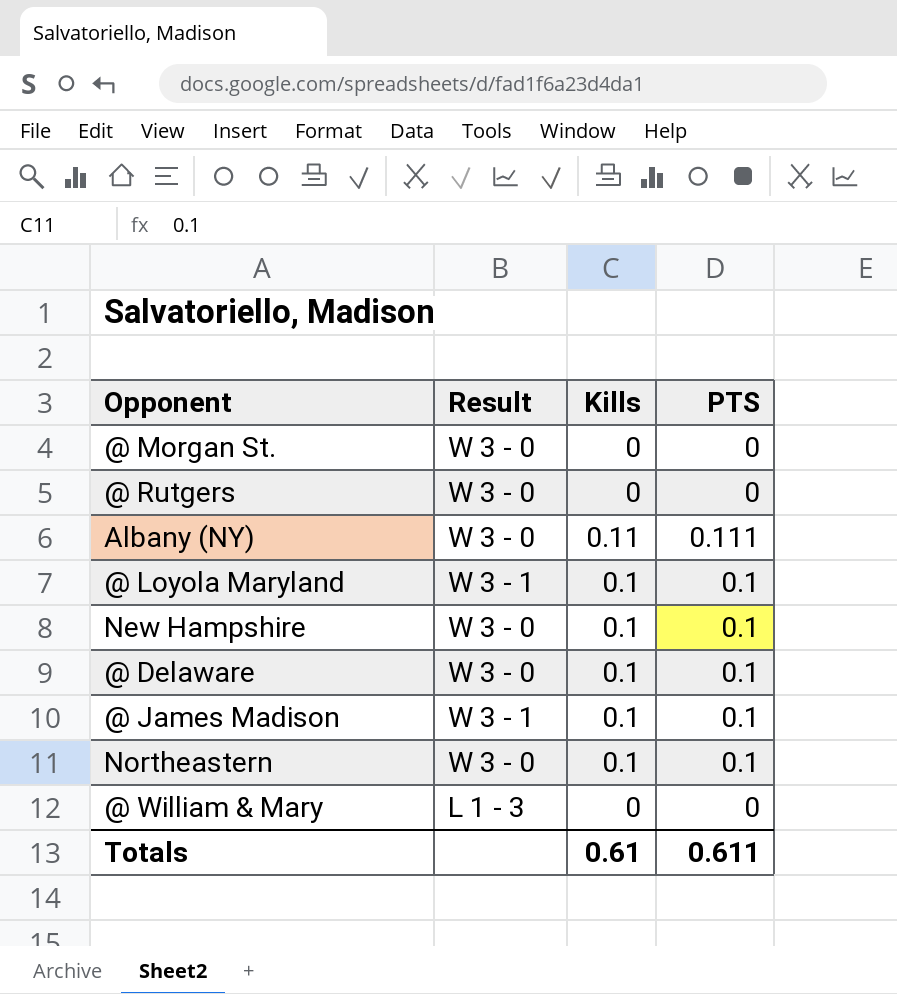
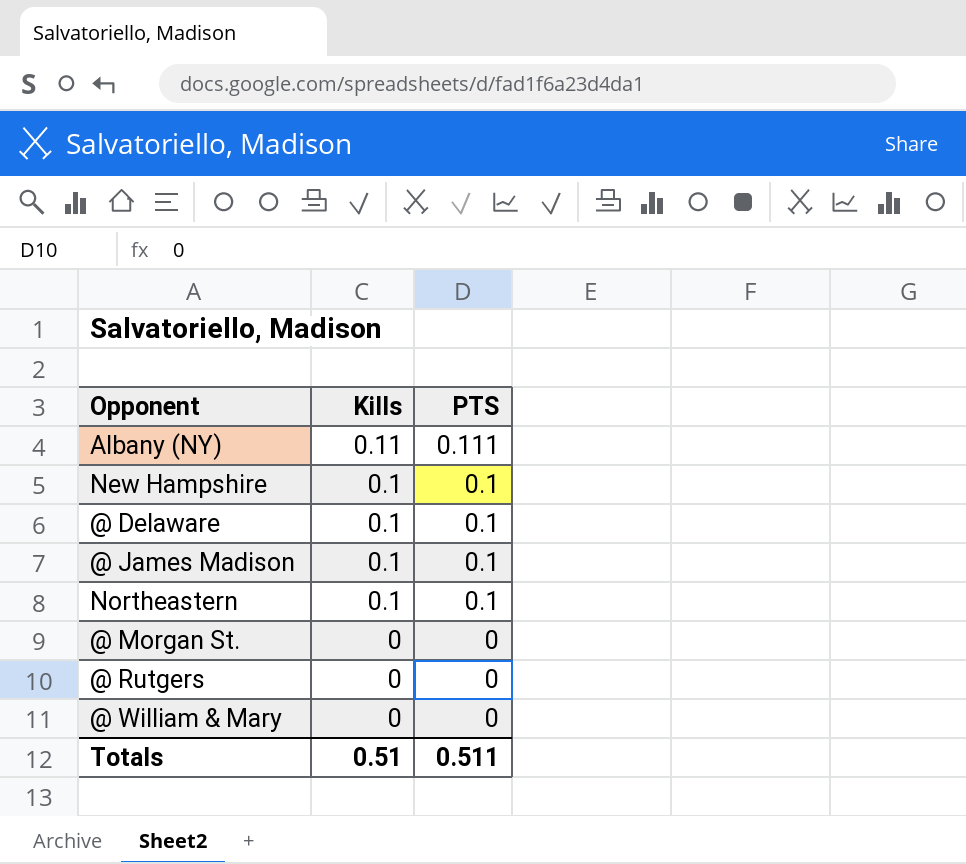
row order: none -> Kills descending
column Result | position: 2 -> none
row @ Loyola Maryland: W 3 - 1 | 0.1 | 0.1 -> none
Totals | Kills: 0.61 -> 0.51
Totals | PTS: 0.611 -> 0.511

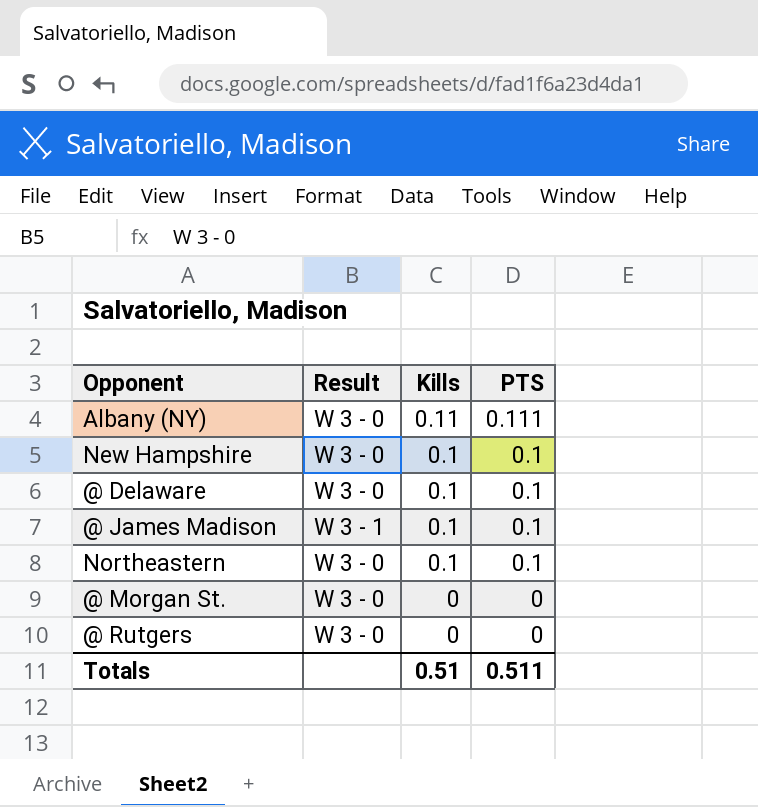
column Result | position: none -> 2
row @ William & Mary: 0 | 0 -> none

